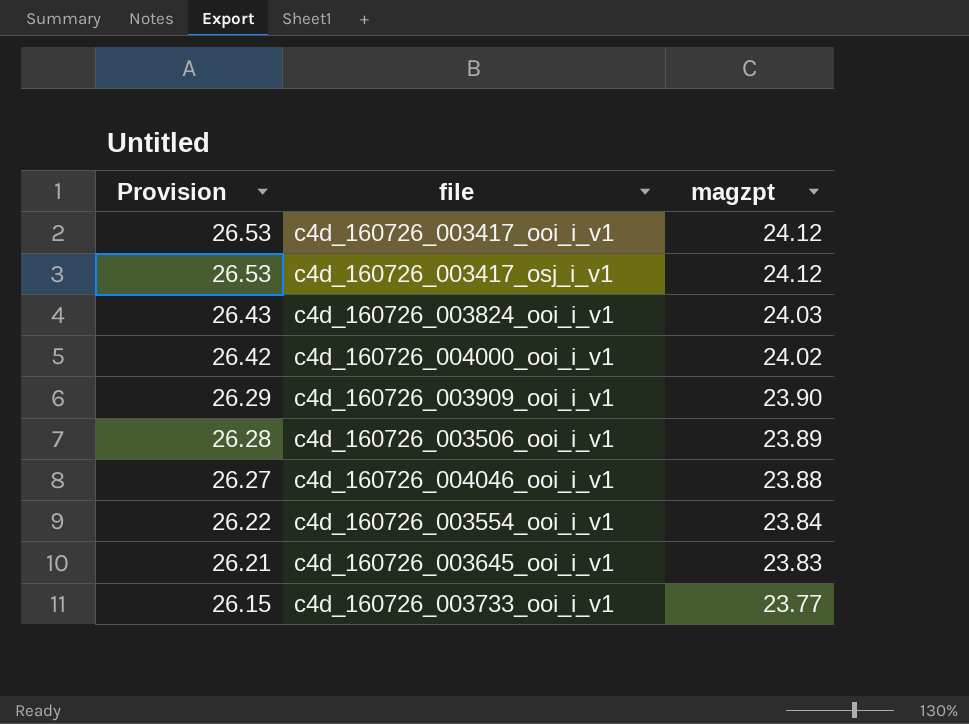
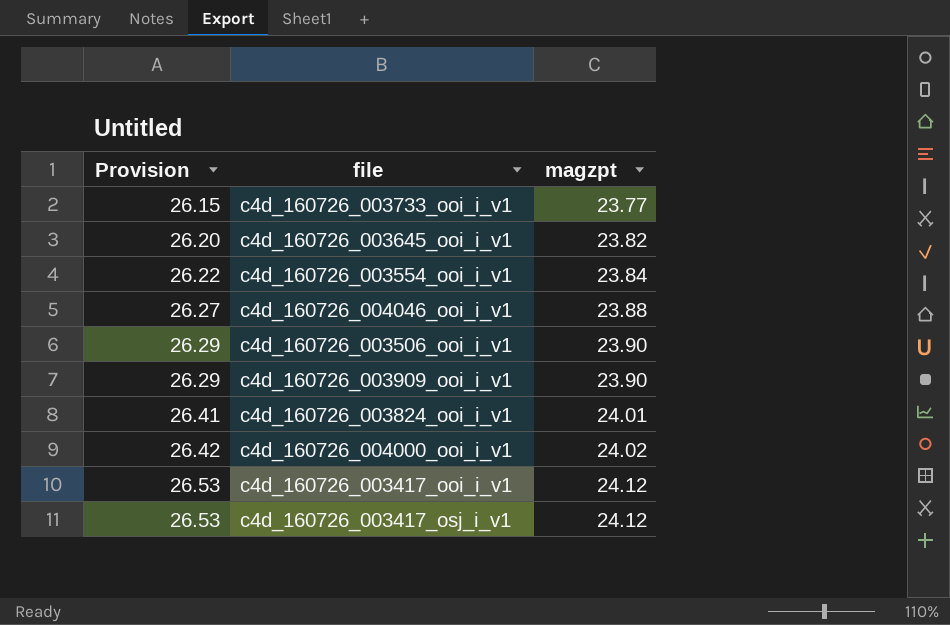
row order: Provision descending -> Provision ascending
c4d_160726_003645_ooi_i_v1 | Provision: 26.21 -> 26.20
c4d_160726_003645_ooi_i_v1 | magzpt: 23.83 -> 23.82
c4d_160726_003506_ooi_i_v1 | Provision: 26.28 -> 26.29
c4d_160726_003506_ooi_i_v1 | magzpt: 23.89 -> 23.90
c4d_160726_003824_ooi_i_v1 | Provision: 26.43 -> 26.41
c4d_160726_003824_ooi_i_v1 | magzpt: 24.03 -> 24.01

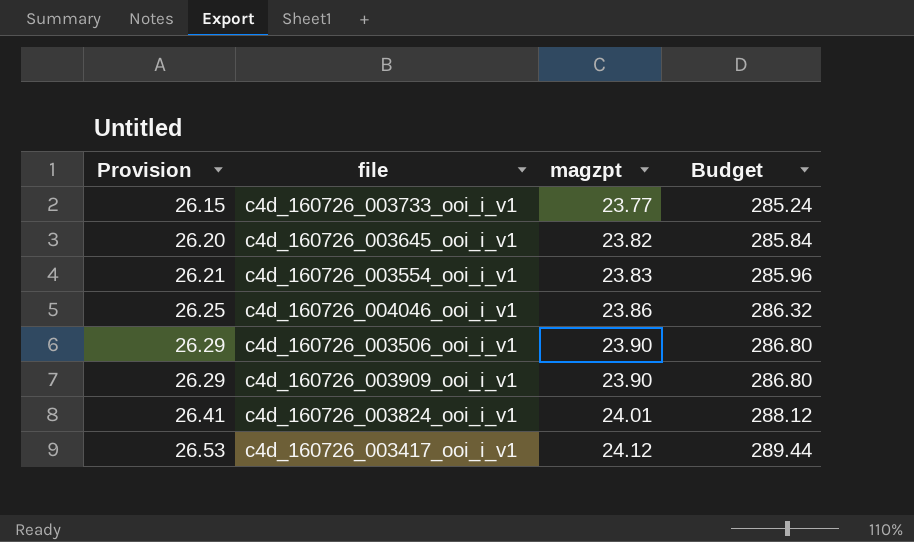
column Budget | formula: none -> [magzpt] * 12
row c4d_160726_004000_ooi_i_v1: 26.42 | 24.02 -> none
row c4d_160726_003417_osj_i_v1: 26.53 | 24.12 -> none
c4d_160726_003554_ooi_i_v1 | Provision: 26.22 -> 26.21
c4d_160726_003554_ooi_i_v1 | magzpt: 23.84 -> 23.83
c4d_160726_004046_ooi_i_v1 | Provision: 26.27 -> 26.25
c4d_160726_004046_ooi_i_v1 | magzpt: 23.88 -> 23.86

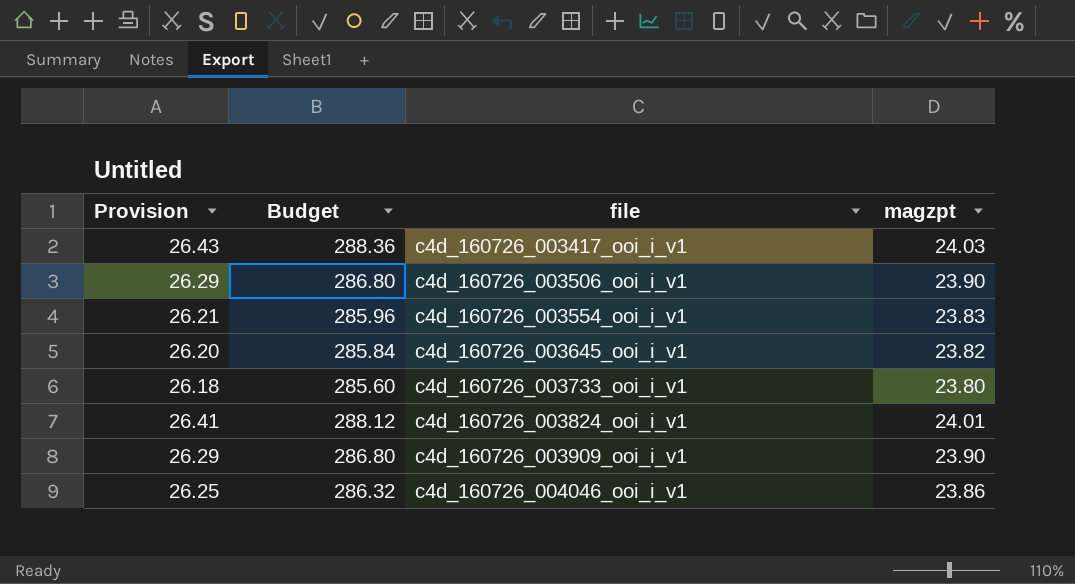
row order: Provision ascending -> file ascending
column Budget | position: 4 -> 2
c4d_160726_003417_ooi_i_v1 | Provision: 26.53 -> 26.43
c4d_160726_003417_ooi_i_v1 | Budget: 289.44 -> 288.36
c4d_160726_003417_ooi_i_v1 | magzpt: 24.12 -> 24.03
c4d_160726_003733_ooi_i_v1 | Provision: 26.15 -> 26.18
c4d_160726_003733_ooi_i_v1 | Budget: 285.24 -> 285.60
c4d_160726_003733_ooi_i_v1 | magzpt: 23.77 -> 23.80

